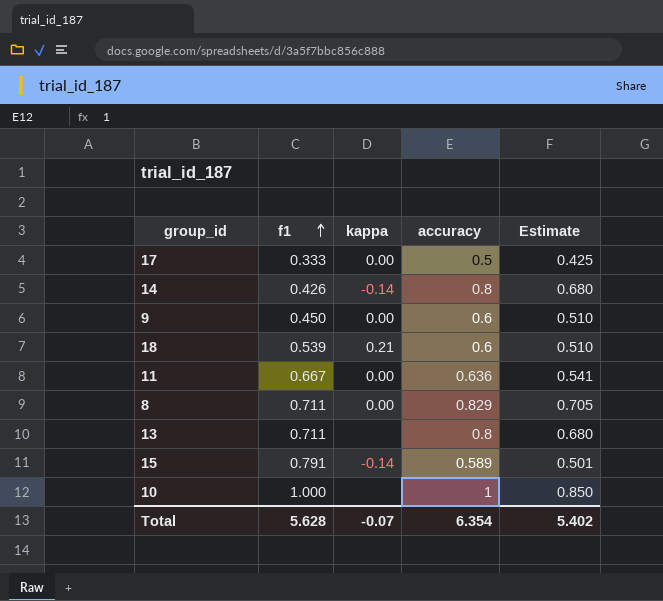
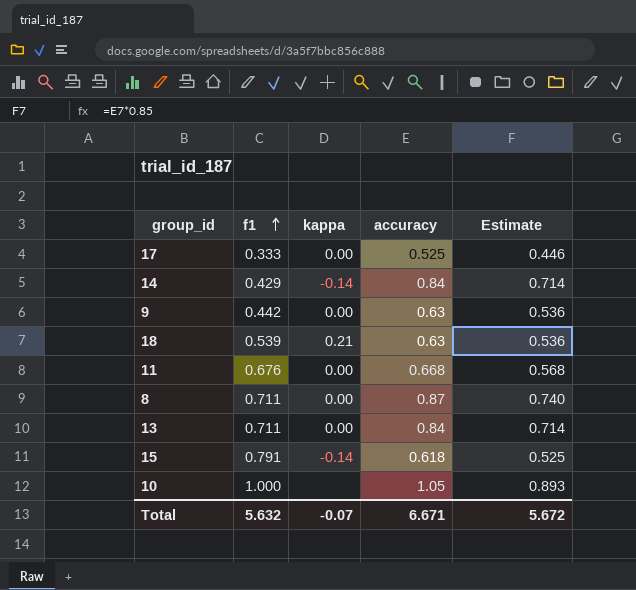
17 | accuracy: 0.5 -> 0.525
17 | Estimate: 0.425 -> 0.446
14 | f1: 0.426 -> 0.429
14 | accuracy: 0.8 -> 0.84
14 | Estimate: 0.680 -> 0.714
9 | f1: 0.450 -> 0.442
9 | accuracy: 0.6 -> 0.63
9 | Estimate: 0.510 -> 0.536
18 | accuracy: 0.6 -> 0.63
18 | Estimate: 0.510 -> 0.536
11 | f1: 0.667 -> 0.676
11 | accuracy: 0.636 -> 0.668
11 | Estimate: 0.541 -> 0.568
8 | accuracy: 0.829 -> 0.87
8 | Estimate: 0.705 -> 0.740
13 | kappa: none -> 0.00
13 | accuracy: 0.8 -> 0.84
13 | Estimate: 0.680 -> 0.714
15 | accuracy: 0.589 -> 0.618
15 | Estimate: 0.501 -> 0.525
10 | accuracy: 1 -> 1.05
10 | Estimate: 0.850 -> 0.893
Total | f1: 5.628 -> 5.632
Total | accuracy: 6.354 -> 6.671
Total | Estimate: 5.402 -> 5.672

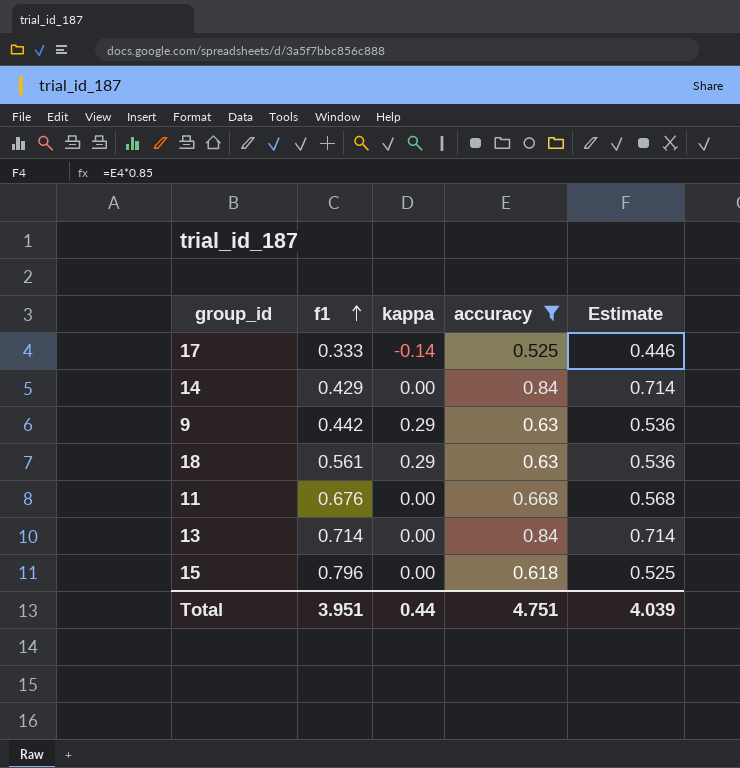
filter: none -> accuracy <= 0.84
17 | kappa: 0.00 -> -0.14
14 | kappa: -0.14 -> 0.00
9 | kappa: 0.00 -> 0.29
18 | f1: 0.539 -> 0.561
18 | kappa: 0.21 -> 0.29
13 | f1: 0.711 -> 0.714
15 | f1: 0.791 -> 0.796
15 | kappa: -0.14 -> 0.00
Total | f1: 5.632 -> 3.951
Total | kappa: -0.07 -> 0.44
Total | accuracy: 6.671 -> 4.751
Total | Estimate: 5.672 -> 4.039

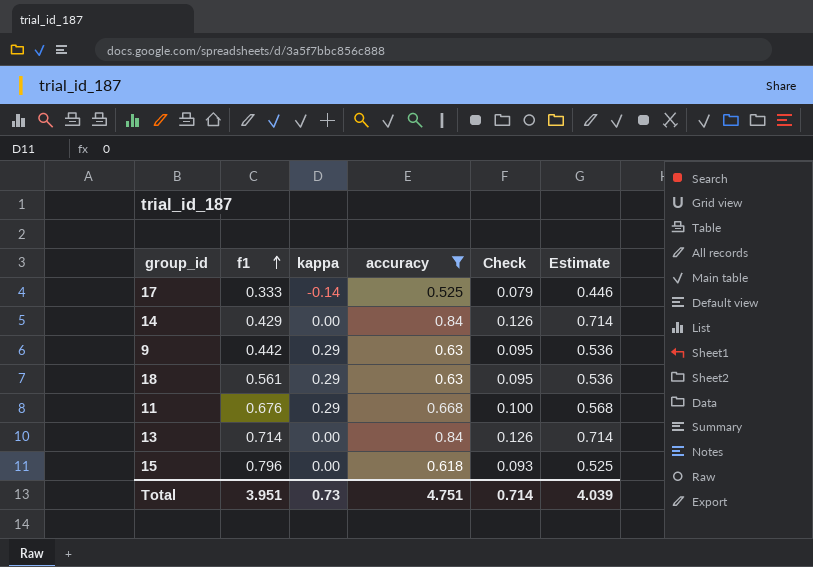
column Check | formula: none -> [accuracy] * 0.15
11 | kappa: 0.00 -> 0.29
Total | kappa: 0.44 -> 0.73

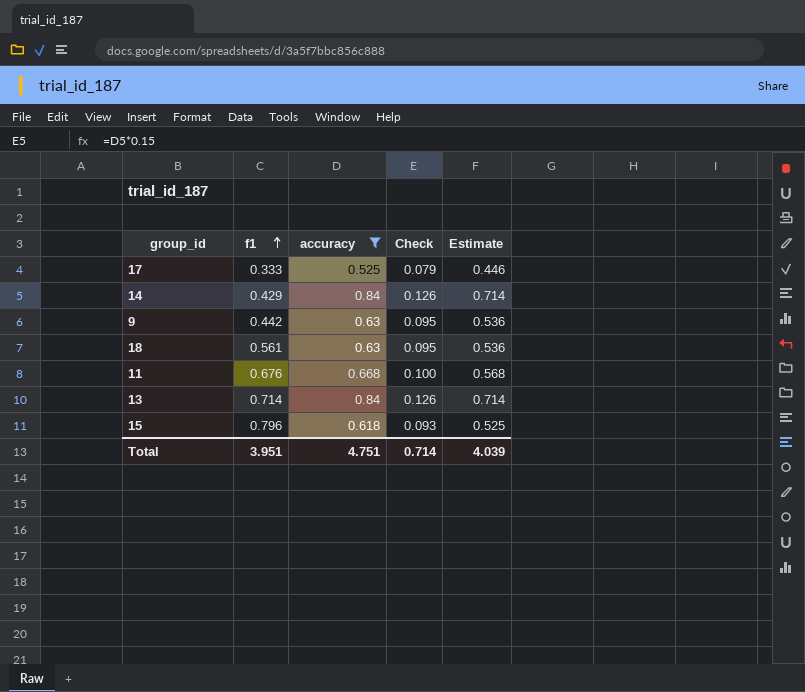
column kappa | position: 3 -> none

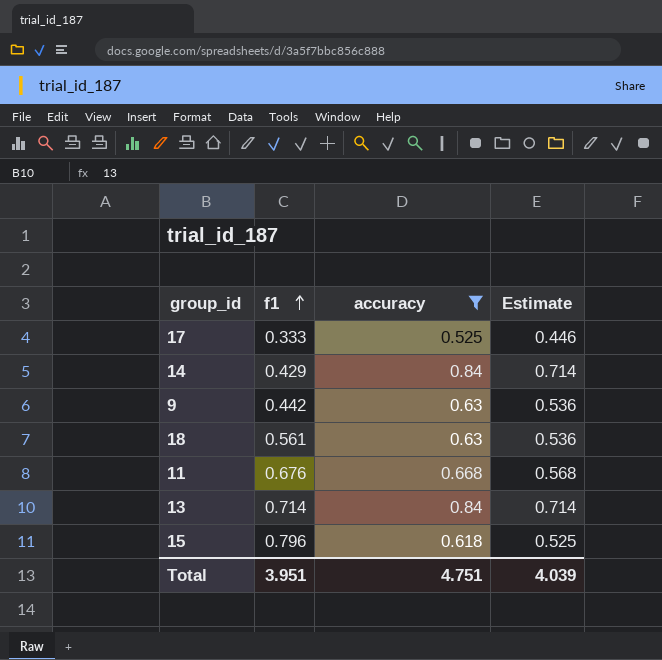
column Check | formula: [accuracy] * 0.15 -> none

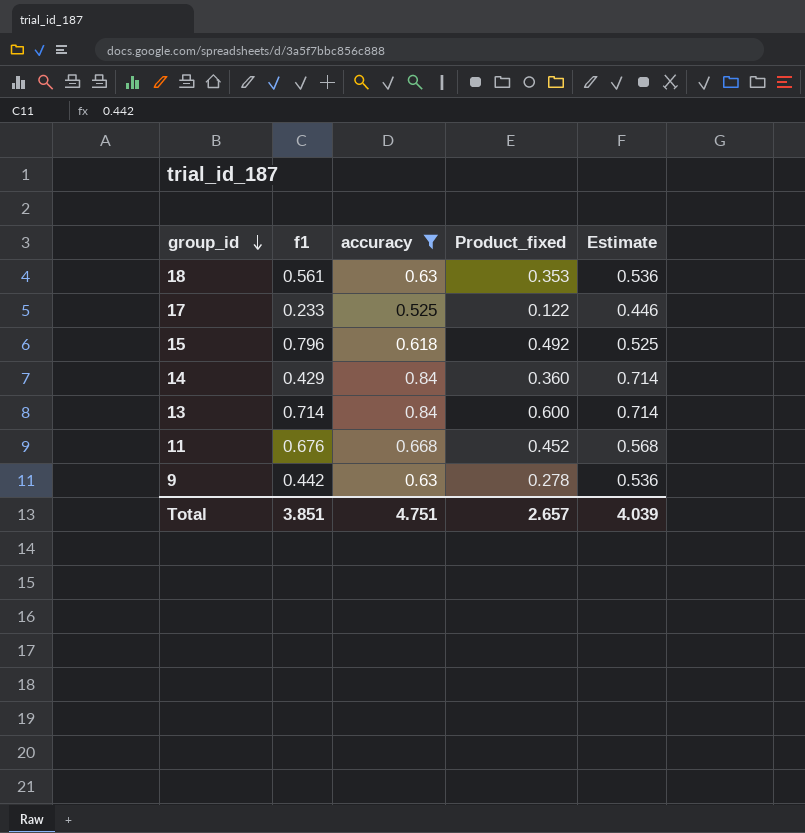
row order: f1 ascending -> group_id descending
column Product_fixed | formula: none -> [f1] * [accuracy]
17 | f1: 0.333 -> 0.233
Total | f1: 3.951 -> 3.851

